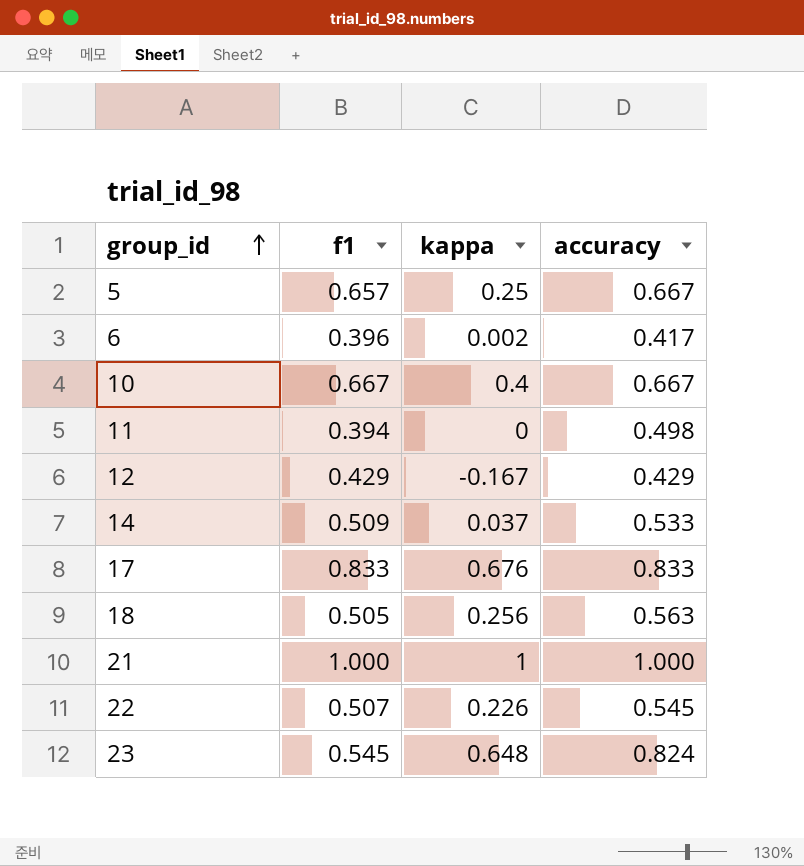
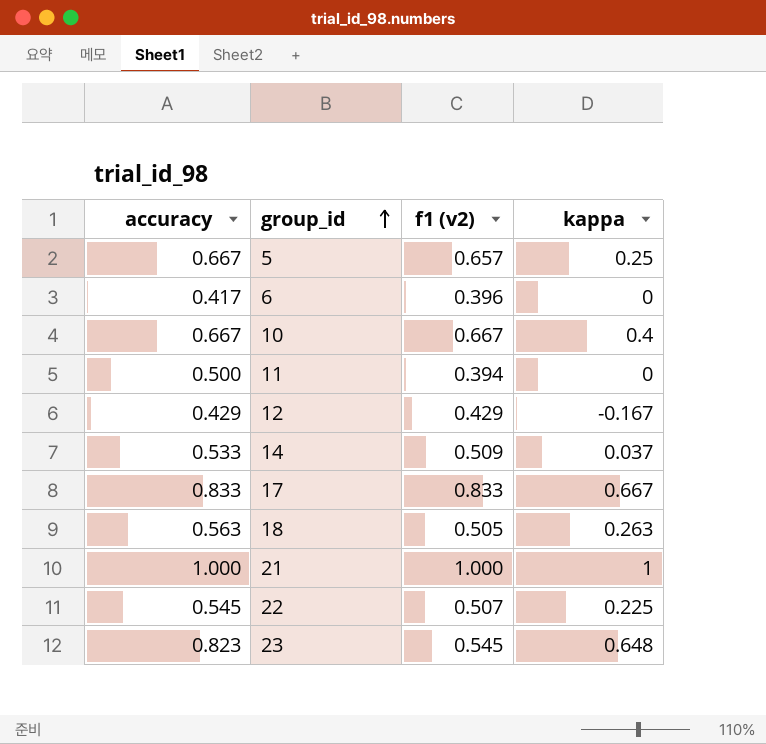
column accuracy | position: 4 -> 1
column name: f1 -> f1 (v2)
6 | kappa: 0.002 -> 0
11 | accuracy: 0.498 -> 0.500
17 | kappa: 0.676 -> 0.667
18 | kappa: 0.256 -> 0.263
22 | kappa: 0.226 -> 0.225
23 | accuracy: 0.824 -> 0.823

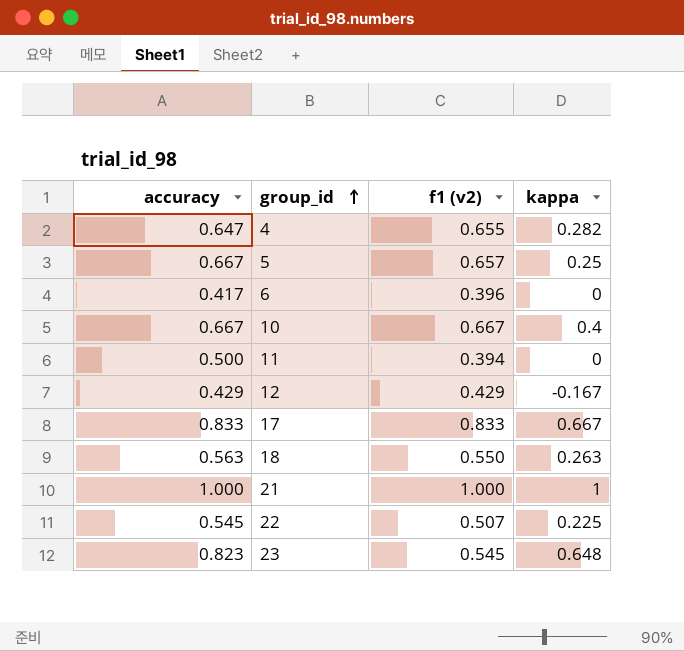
row 14: 0.533 | 0.509 | 0.037 -> none
row 4: none -> 0.647 | 0.655 | 0.282
18 | f1 (v2): 0.505 -> 0.550

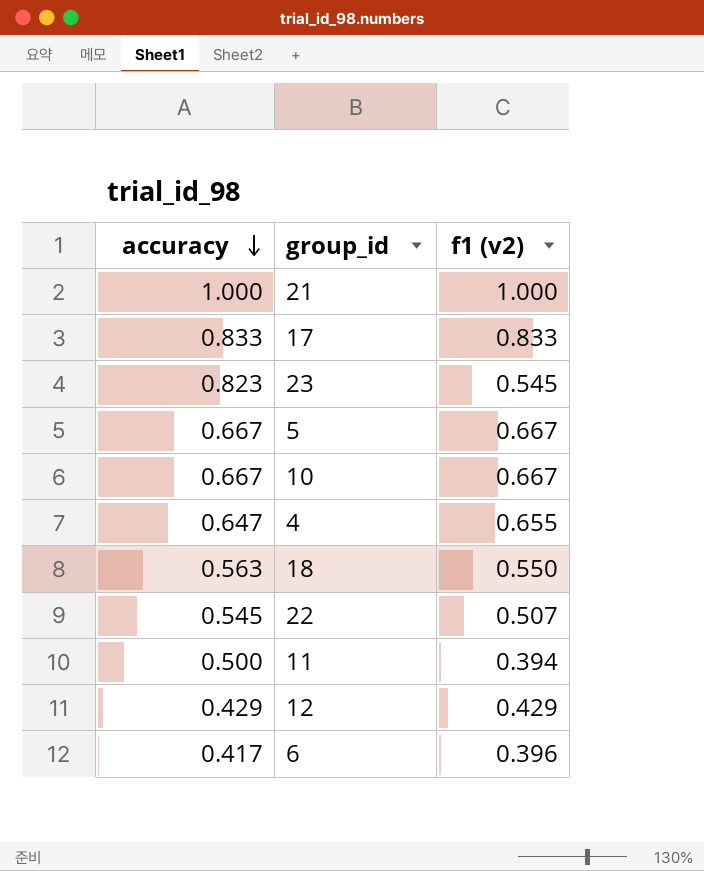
row order: group_id ascending -> accuracy descending
column kappa | position: 4 -> none
5 | f1 (v2): 0.657 -> 0.667

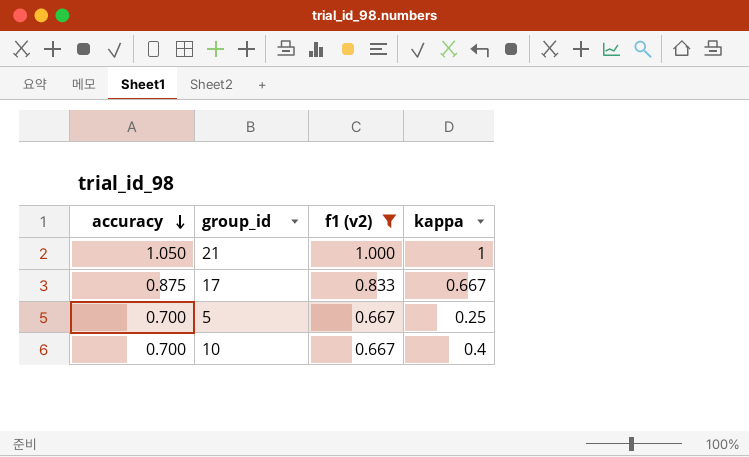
filter: none -> f1 (v2) >= 0.667
column kappa | position: none -> 4
21 | accuracy: 1.000 -> 1.050
17 | accuracy: 0.833 -> 0.875
5 | accuracy: 0.667 -> 0.700
10 | accuracy: 0.667 -> 0.700

